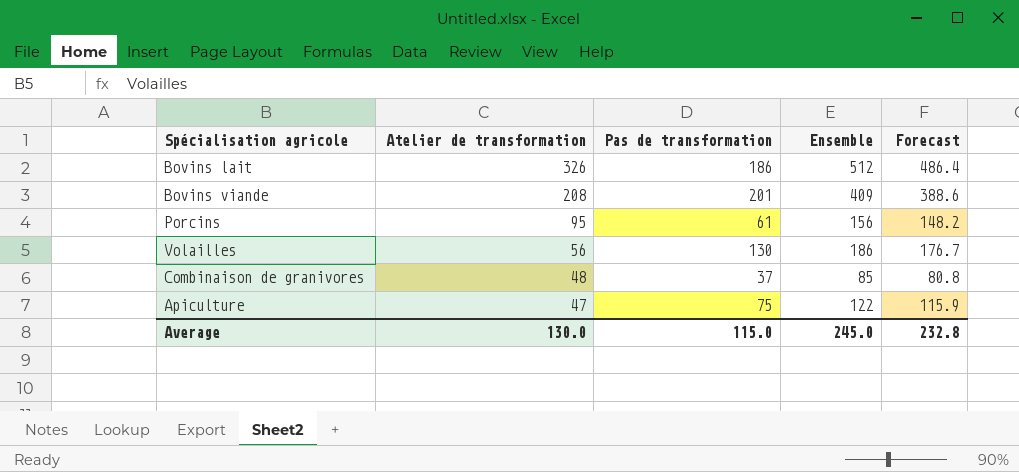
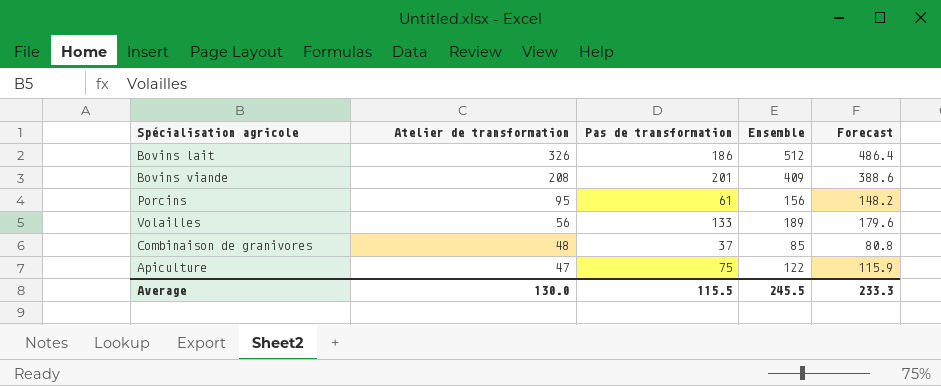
Volailles | Pas de transformation: 130 -> 133
Volailles | Ensemble: 186 -> 189
Volailles | Forecast: 176.7 -> 179.6
Average | Pas de transformation: 115.0 -> 115.5
Average | Ensemble: 245.0 -> 245.5
Average | Forecast: 232.8 -> 233.3

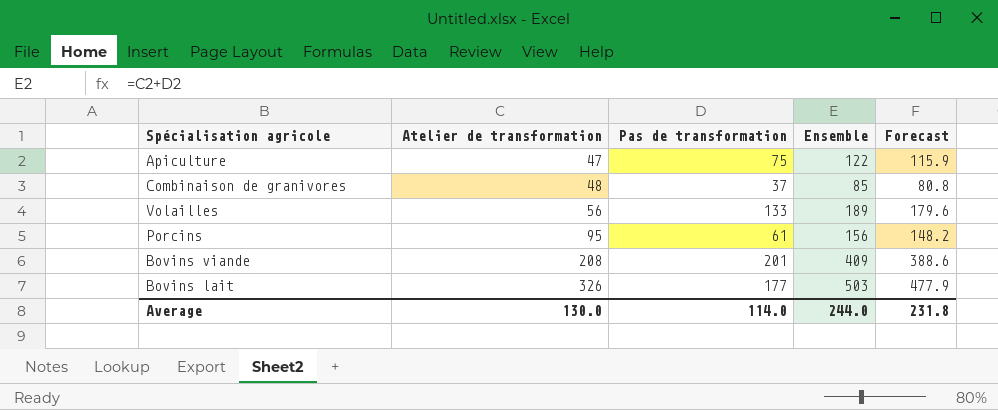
row order: Atelier de transformation descending -> Atelier de transformation ascending
Bovins lait | Pas de transformation: 186 -> 177
Bovins lait | Ensemble: 512 -> 503
Bovins lait | Forecast: 486.4 -> 477.9
Average | Pas de transformation: 115.5 -> 114.0
Average | Ensemble: 245.5 -> 244.0
Average | Forecast: 233.3 -> 231.8

